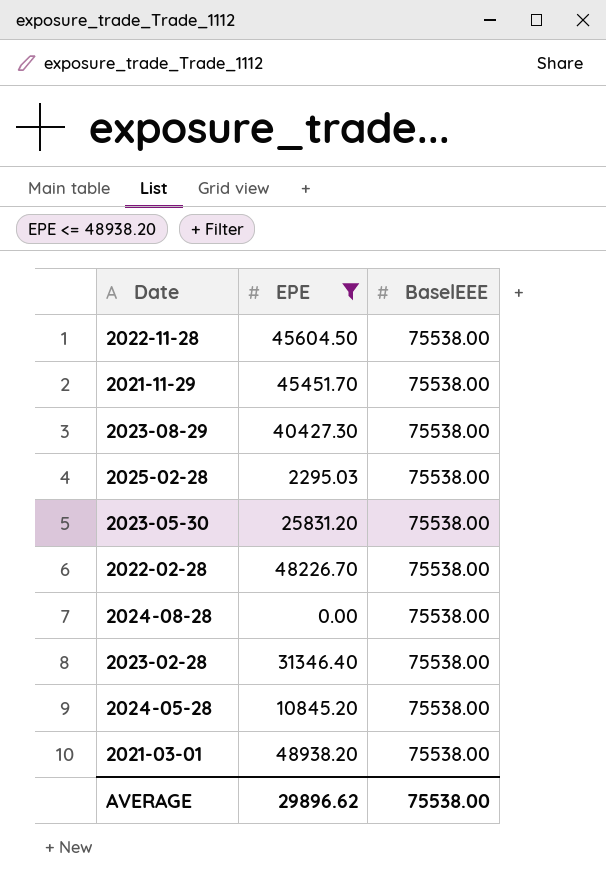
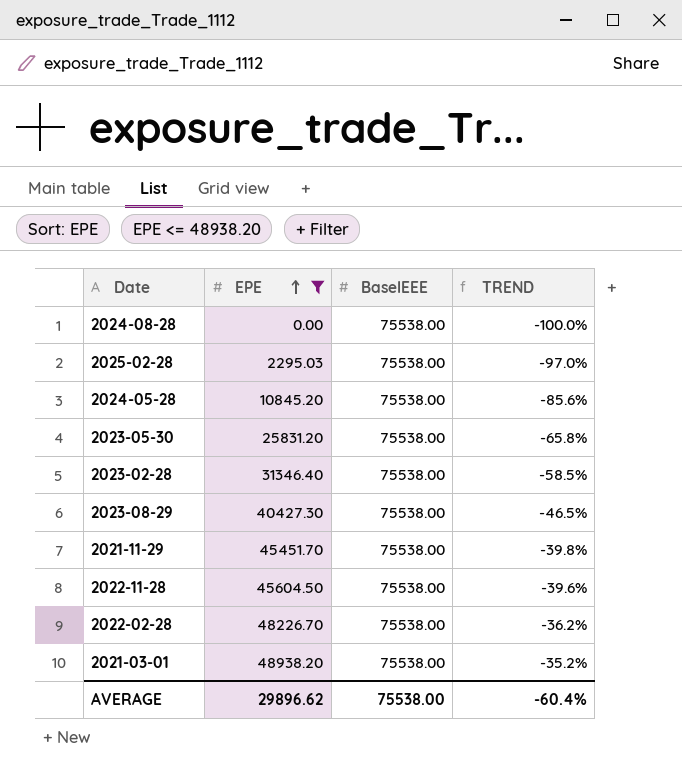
row order: none -> EPE ascending
column TREND | formula: none -> ([EPE] - [BaselEEE]) / [BaselEEE]

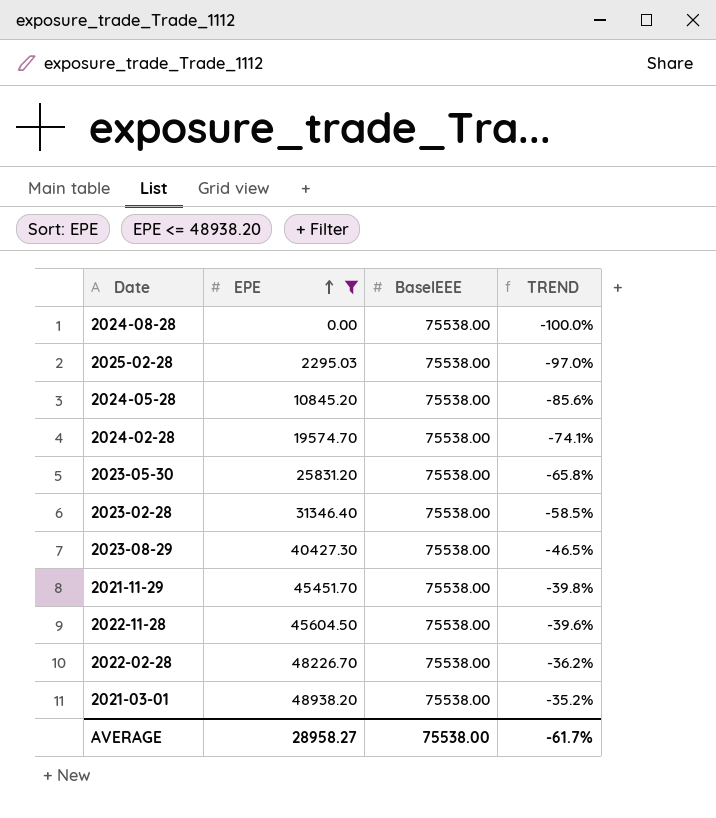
row 2024-02-28: none -> 19574.70 | 75538.00 | -74.1%
AVERAGE | EPE: 29896.62 -> 28958.27
AVERAGE | TREND: -60.4% -> -61.7%

